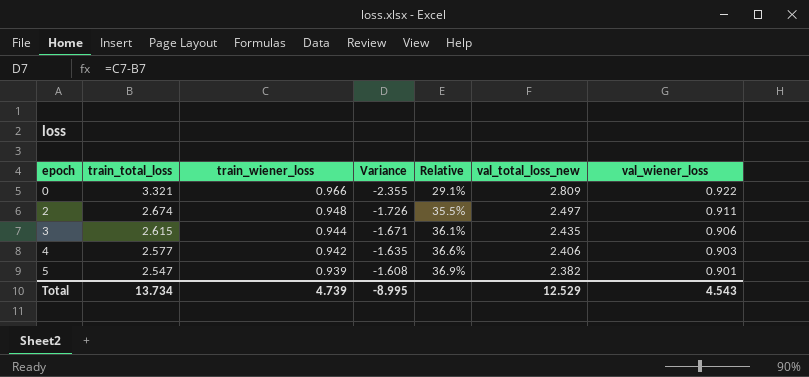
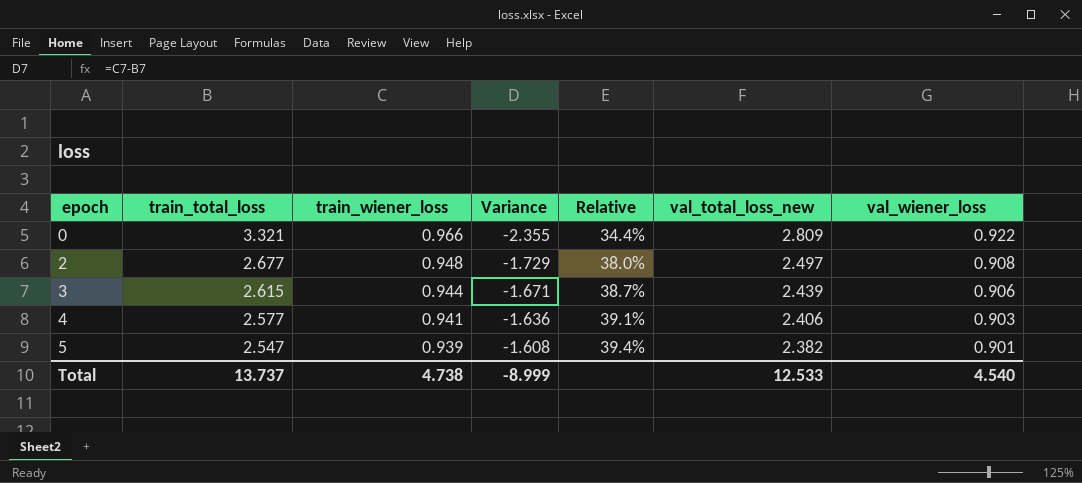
column Relative | formula: [train_wiener_loss] / [train_total_loss] -> [train_wiener_loss] / [val_total_loss_new]
2 | train_total_loss: 2.674 -> 2.677
2 | Variance: -1.726 -> -1.729
2 | val_wiener_loss: 0.911 -> 0.908
3 | val_total_loss_new: 2.435 -> 2.439
4 | train_wiener_loss: 0.942 -> 0.941
4 | Variance: -1.635 -> -1.636
Total | train_total_loss: 13.734 -> 13.737
Total | train_wiener_loss: 4.739 -> 4.738
Total | Variance: -8.995 -> -8.999
Total | val_total_loss_new: 12.529 -> 12.533
Total | val_wiener_loss: 4.543 -> 4.540

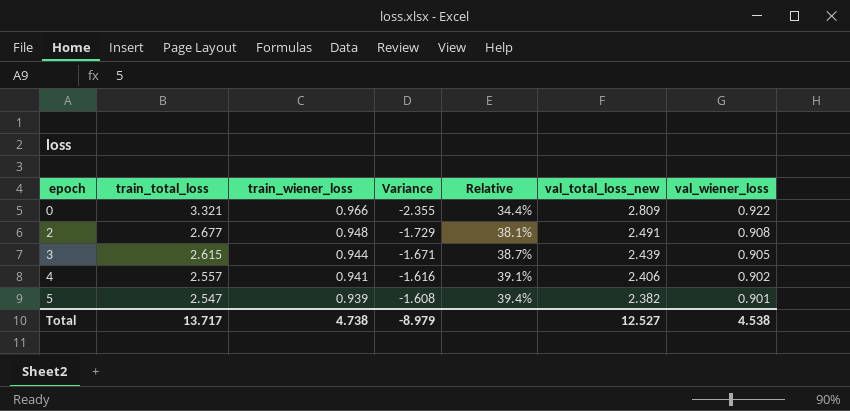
2 | Relative: 38.0% -> 38.1%
2 | val_total_loss_new: 2.497 -> 2.491
3 | val_wiener_loss: 0.906 -> 0.905
4 | train_total_loss: 2.577 -> 2.557
4 | Variance: -1.636 -> -1.616
4 | val_wiener_loss: 0.903 -> 0.902
Total | train_total_loss: 13.737 -> 13.717
Total | Variance: -8.999 -> -8.979
Total | val_total_loss_new: 12.533 -> 12.527
Total | val_wiener_loss: 4.540 -> 4.538

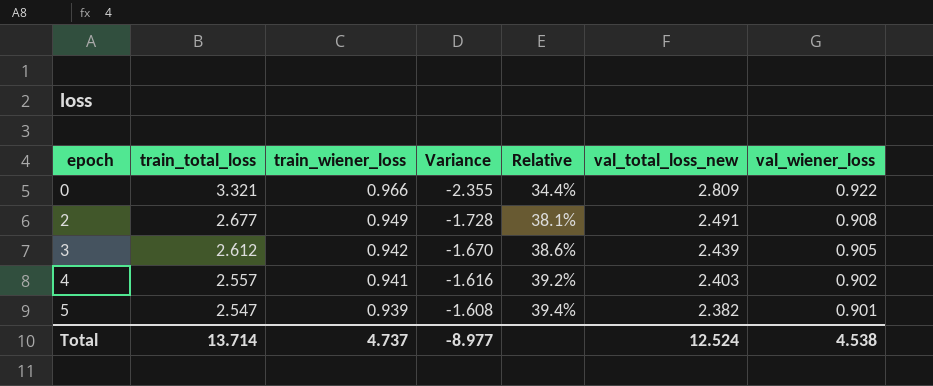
2 | train_wiener_loss: 0.948 -> 0.949
2 | Variance: -1.729 -> -1.728
3 | train_total_loss: 2.615 -> 2.612
3 | train_wiener_loss: 0.944 -> 0.942
3 | Variance: -1.671 -> -1.670
3 | Relative: 38.7% -> 38.6%
4 | Relative: 39.1% -> 39.2%
4 | val_total_loss_new: 2.406 -> 2.403
Total | train_total_loss: 13.717 -> 13.714
Total | train_wiener_loss: 4.738 -> 4.737
Total | Variance: -8.979 -> -8.977
Total | val_total_loss_new: 12.527 -> 12.524

